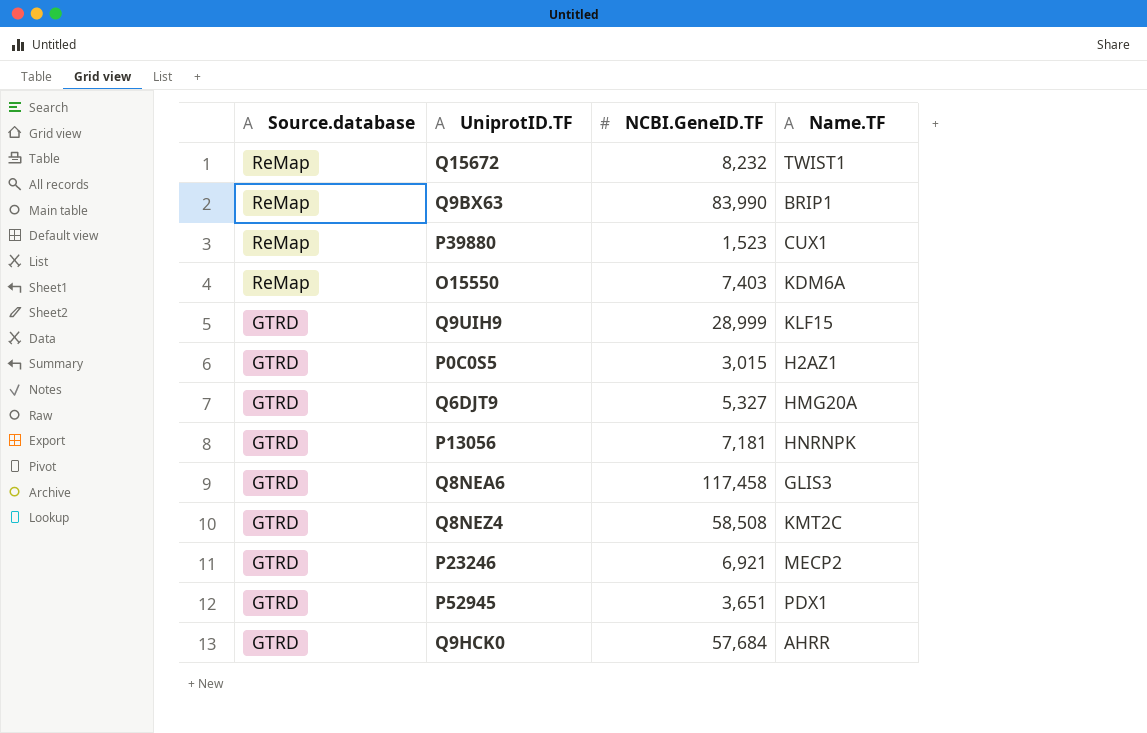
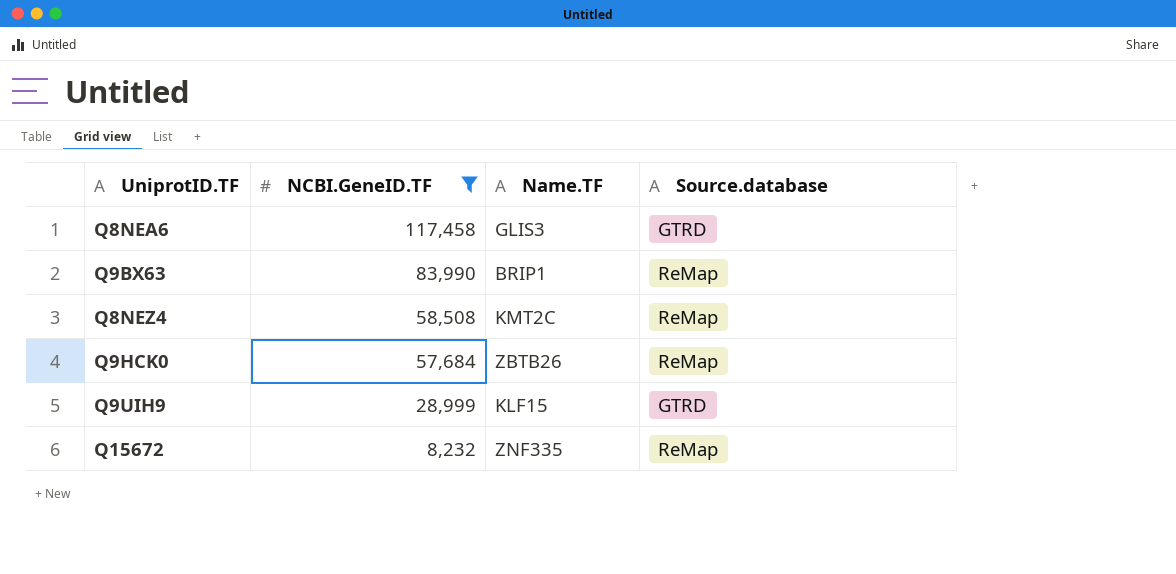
filter: none -> NCBI.GeneID.TF >= 8,232
row order: Source.database descending -> NCBI.GeneID.TF descending
column Source.database | position: 1 -> 4
Q8NEZ4 | Source.database: GTRD -> ReMap
Q9HCK0 | Name.TF: AHRR -> ZBTB26
Q9HCK0 | Source.database: GTRD -> ReMap
Q15672 | Name.TF: TWIST1 -> ZNF335

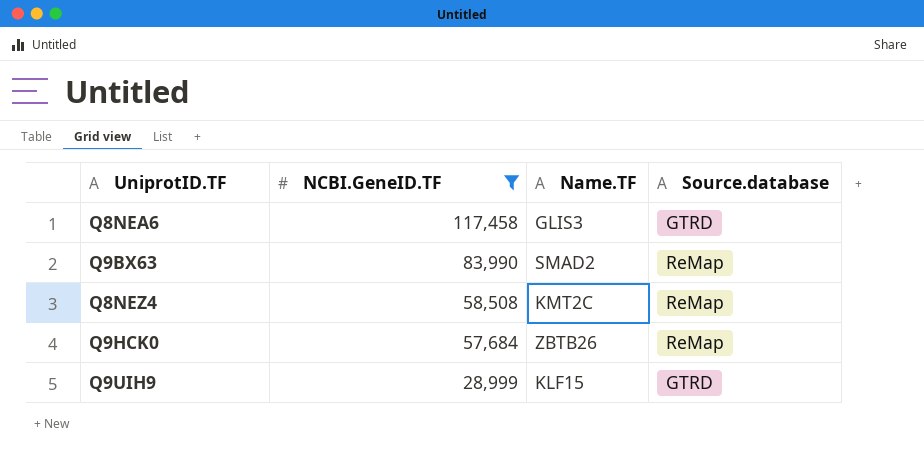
row Q15672: 8,232 | ZNF335 | ReMap -> none
Q9BX63 | Name.TF: BRIP1 -> SMAD2

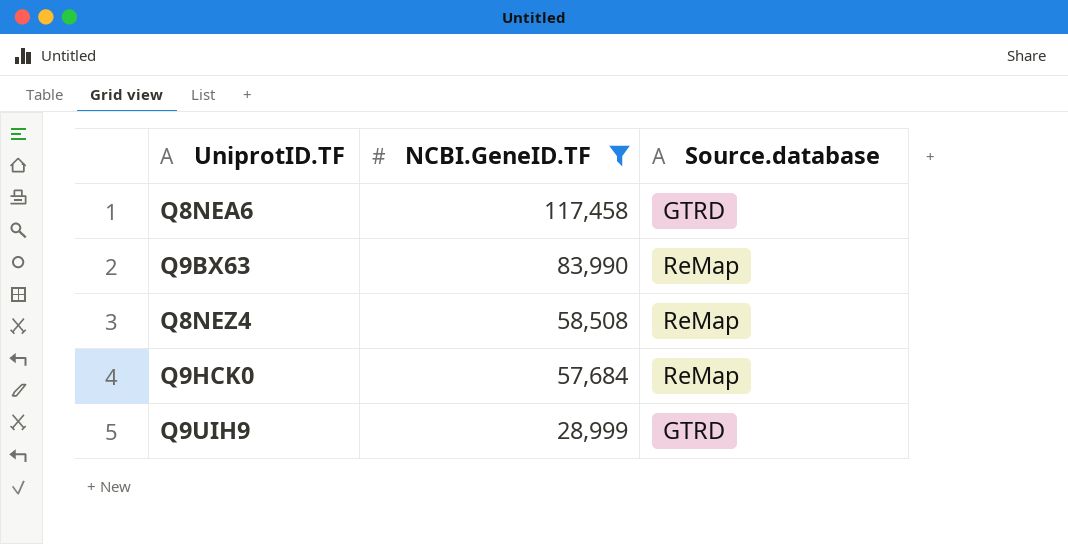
column Name.TF | position: 3 -> none

